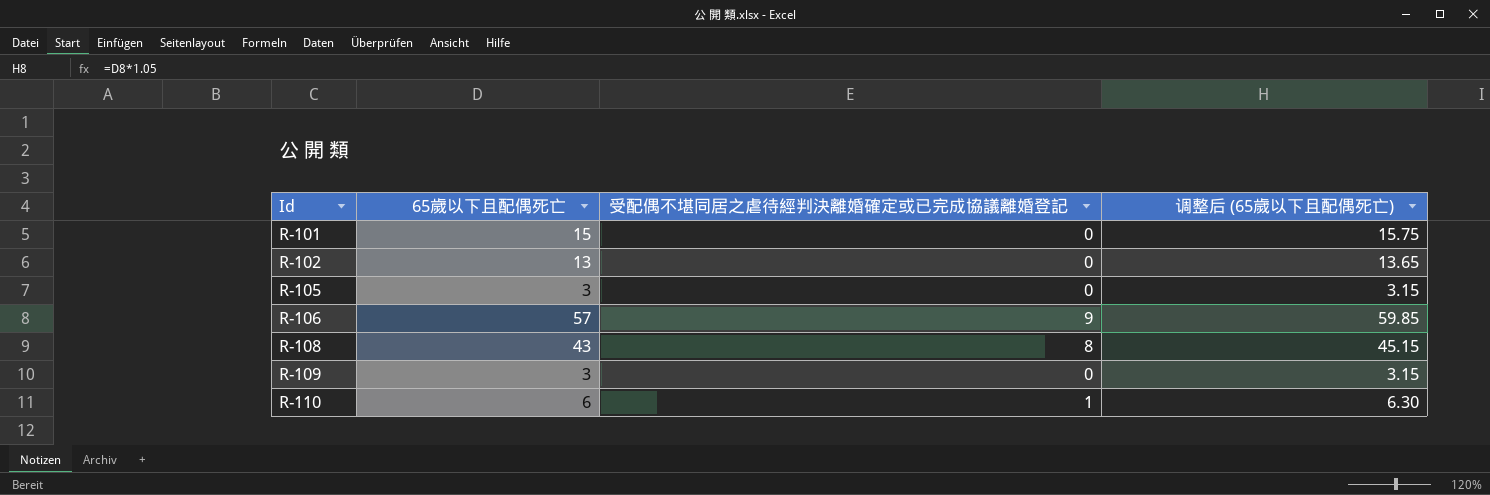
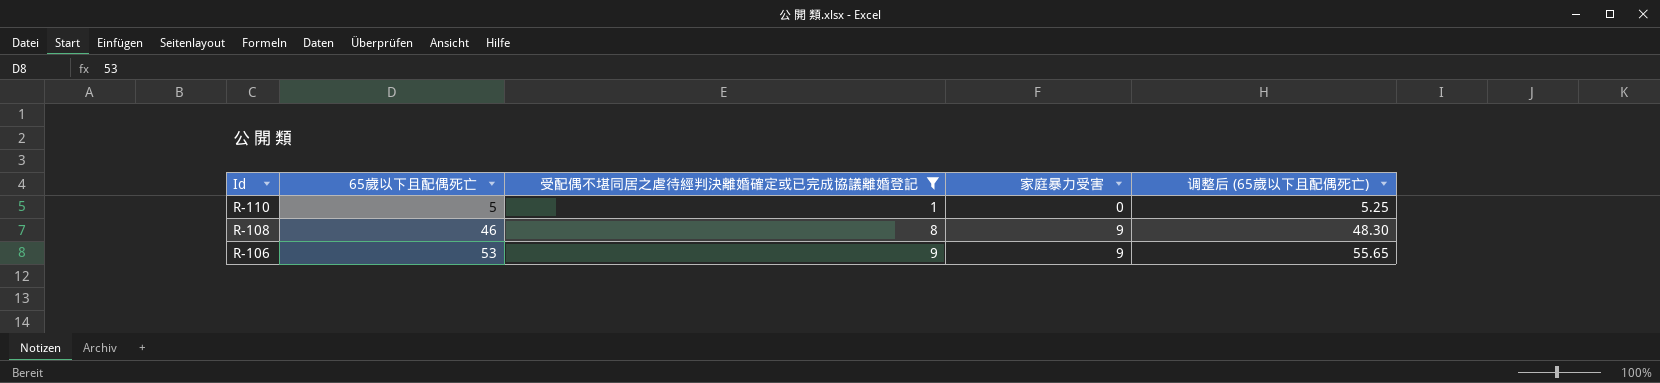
filter: none -> 受配偶不堪同居之虐待經判決離婚確定或已完成協議離婚登記 != 0
row order: Id ascending -> Id descending
column 家庭暴力受害 | position: none -> 4
R-110 | 65歲以下且配偶死亡: 6 -> 5
R-110 | 调整后 (65歲以下且配偶死亡): 6.30 -> 5.25
R-108 | 65歲以下且配偶死亡: 43 -> 46
R-108 | 调整后 (65歲以下且配偶死亡): 45.15 -> 48.30
R-106 | 65歲以下且配偶死亡: 57 -> 53
R-106 | 调整后 (65歲以下且配偶死亡): 59.85 -> 55.65

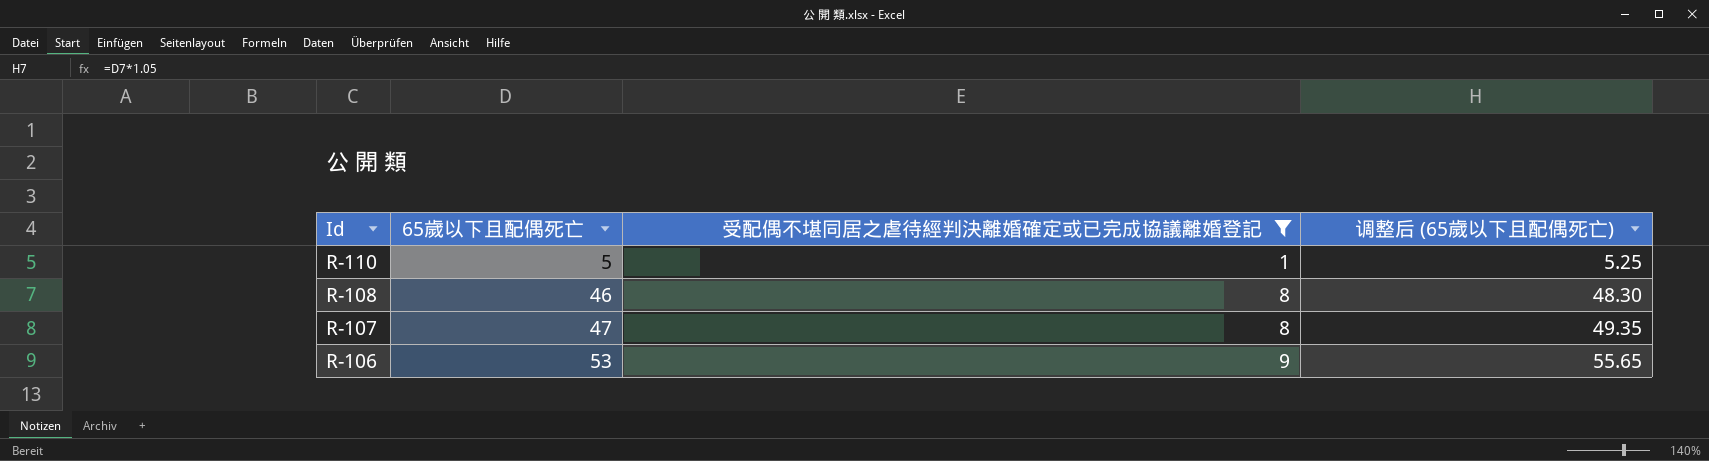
column 家庭暴力受害 | position: 4 -> none
row R-107: none -> 47 | 8 | 49.35

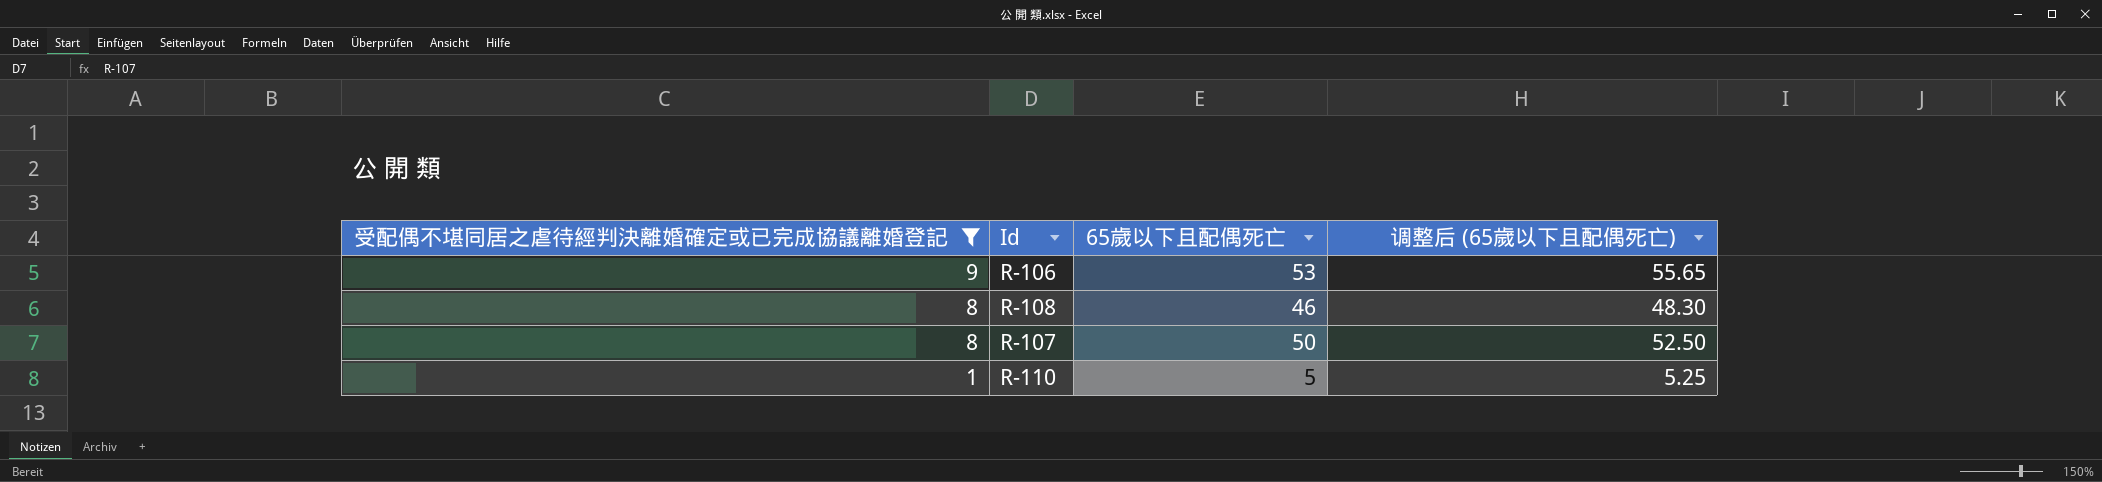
row order: Id descending -> 受配偶不堪同居之虐待經判決離婚確定或已完成協議離婚登記 descending
column 受配偶不堪同居之虐待經判決離婚確定或已完成協議離婚登記 | position: 3 -> 1
R-107 | 65歲以下且配偶死亡: 47 -> 50
R-107 | 调整后 (65歲以下且配偶死亡): 49.35 -> 52.50

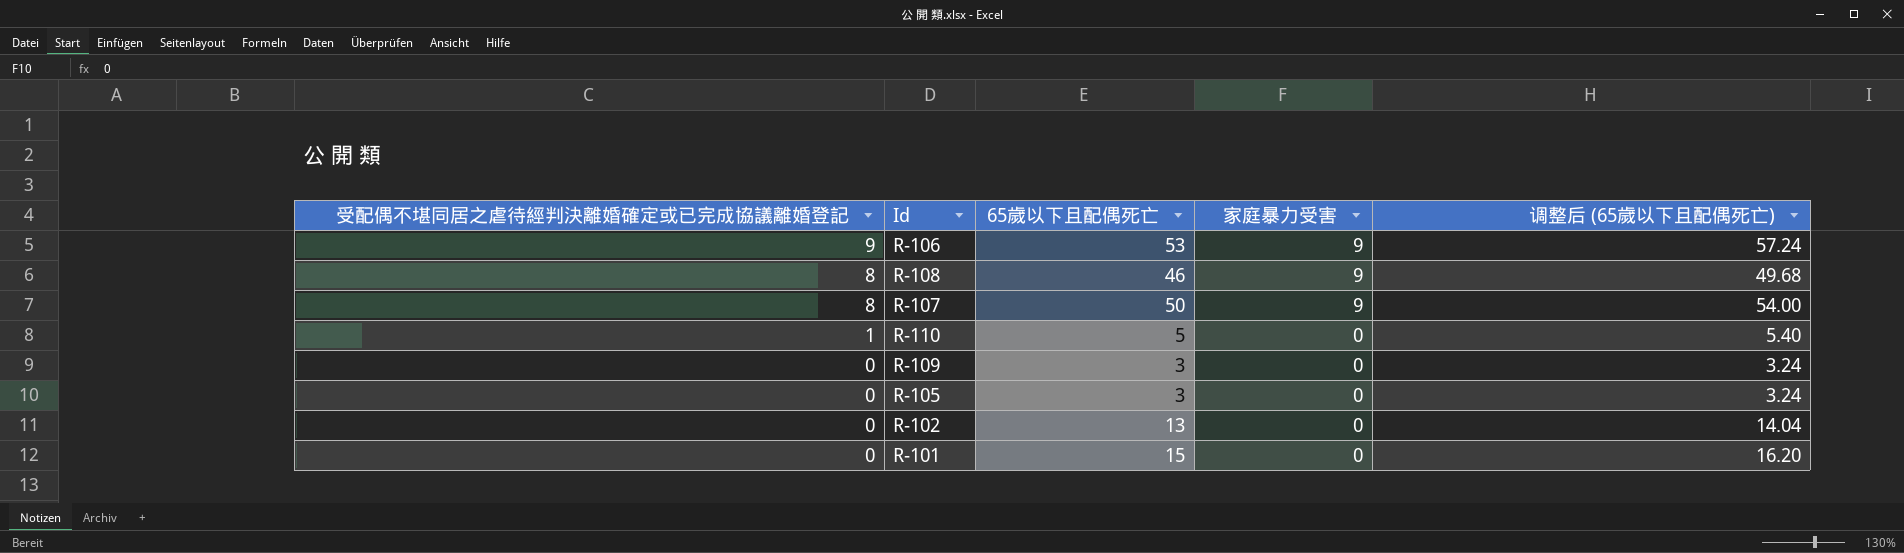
filter: 受配偶不堪同居之虐待經判決離婚確定或已完成協議離婚登記 != 0 -> none
column 家庭暴力受害 | position: none -> 4
column 调整后 (65歲以下且配偶死亡) | formula: [65歲以下且配偶死亡] * 1.05 -> [65歲以下且配偶死亡] * 1.08

